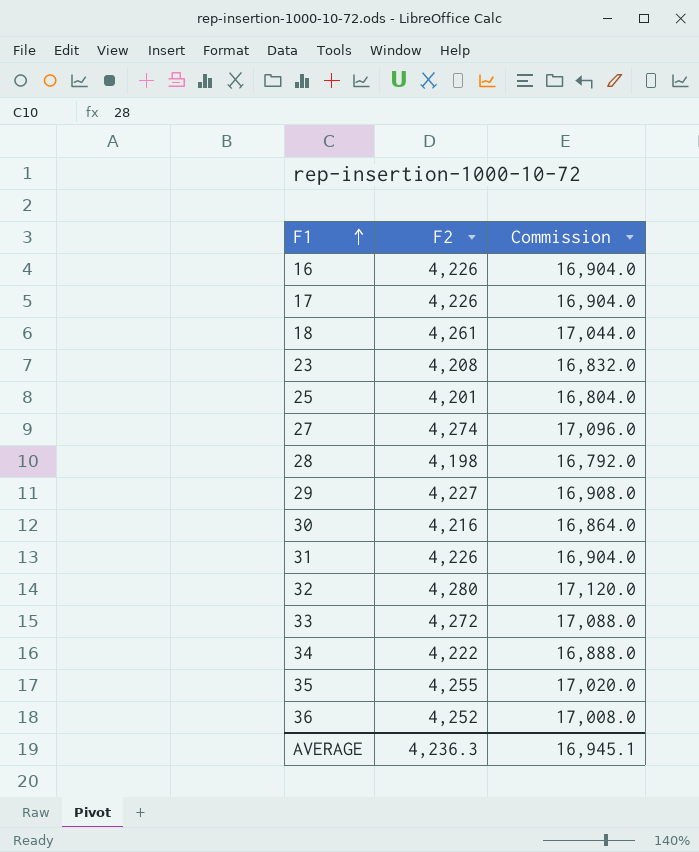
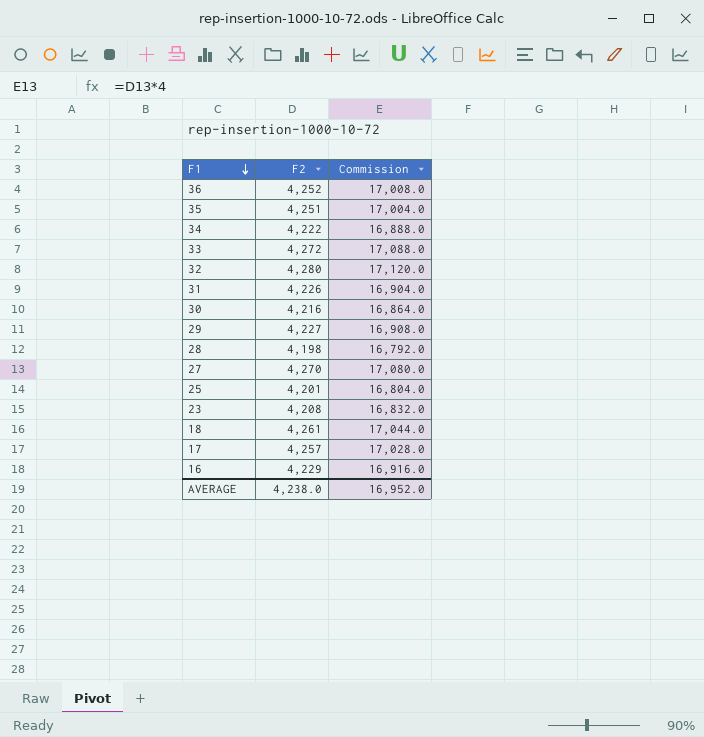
row order: F1 ascending -> F1 descending
35 | F2: 4,255 -> 4,251
35 | Commission: 17,020.0 -> 17,004.0
27 | F2: 4,274 -> 4,270
27 | Commission: 17,096.0 -> 17,080.0
17 | F2: 4,226 -> 4,257
17 | Commission: 16,904.0 -> 17,028.0
16 | F2: 4,226 -> 4,229
16 | Commission: 16,904.0 -> 16,916.0
AVERAGE | F2: 4,236.3 -> 4,238.0
AVERAGE | Commission: 16,945.1 -> 16,952.0

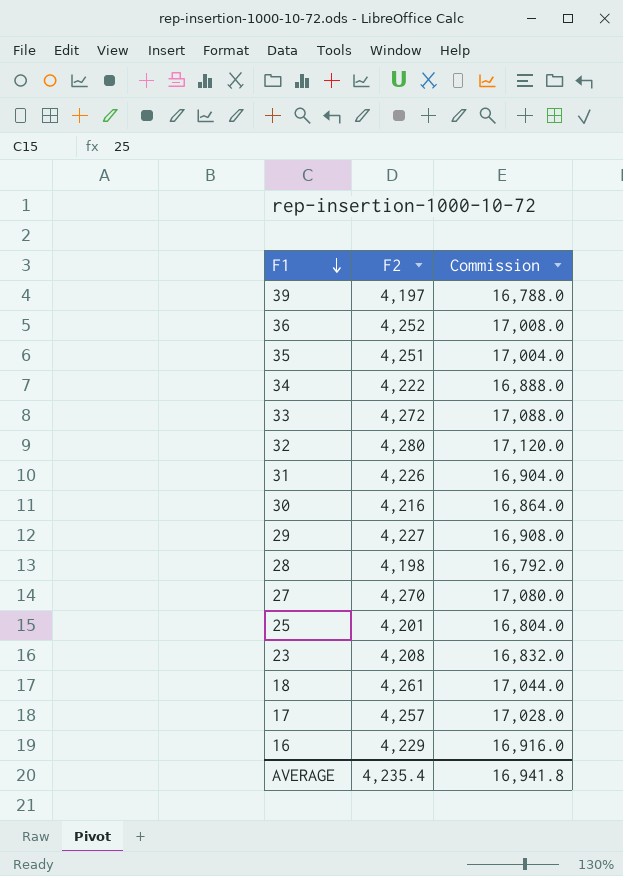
row 39: none -> 4,197 | 16,788.0
AVERAGE | F2: 4,238.0 -> 4,235.4
AVERAGE | Commission: 16,952.0 -> 16,941.8

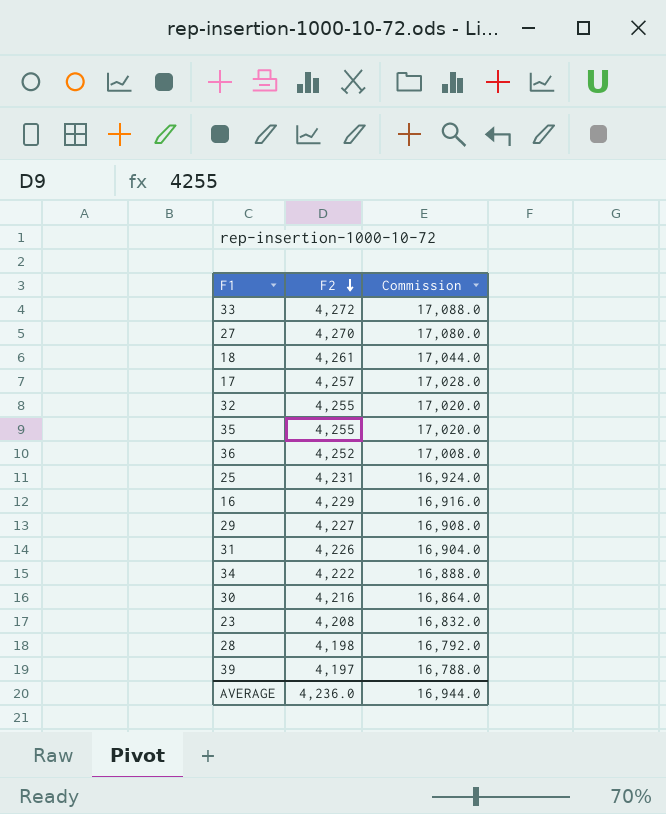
row order: F1 descending -> F2 descending
32 | F2: 4,280 -> 4,255
32 | Commission: 17,120.0 -> 17,020.0
35 | F2: 4,251 -> 4,255
35 | Commission: 17,004.0 -> 17,020.0
25 | F2: 4,201 -> 4,231
25 | Commission: 16,804.0 -> 16,924.0
AVERAGE | F2: 4,235.4 -> 4,236.0
AVERAGE | Commission: 16,941.8 -> 16,944.0

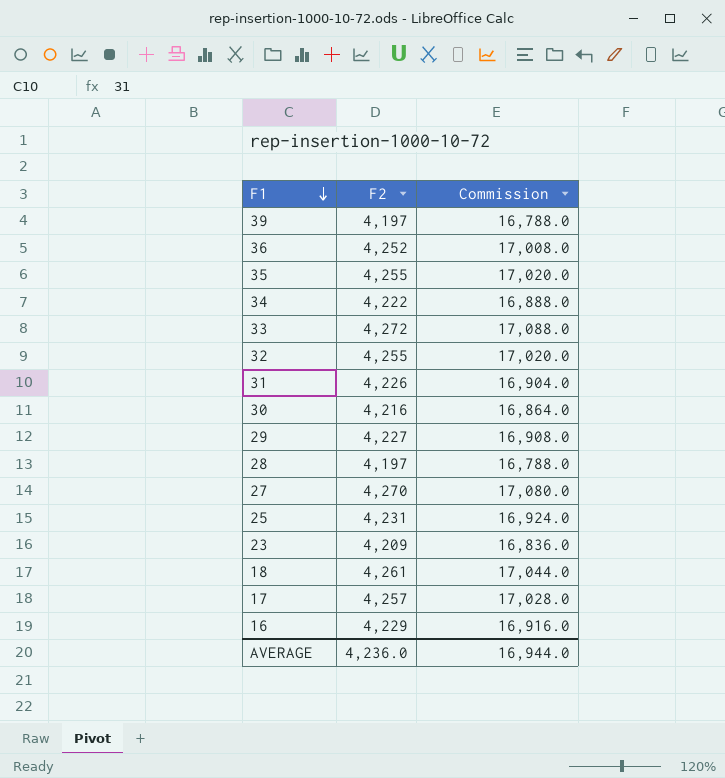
row order: F2 descending -> F1 descending
28 | F2: 4,198 -> 4,197
28 | Commission: 16,792.0 -> 16,788.0
23 | F2: 4,208 -> 4,209
23 | Commission: 16,832.0 -> 16,836.0

